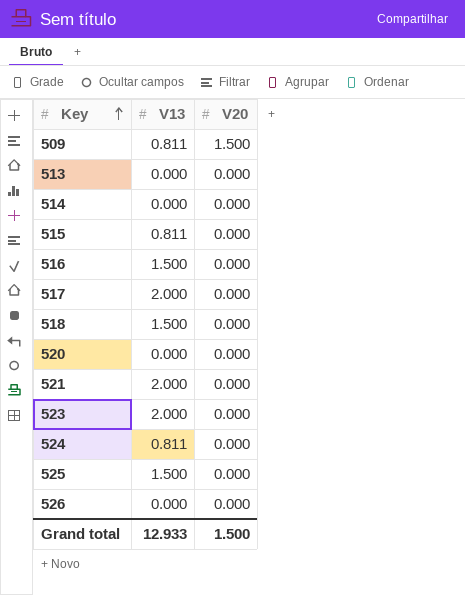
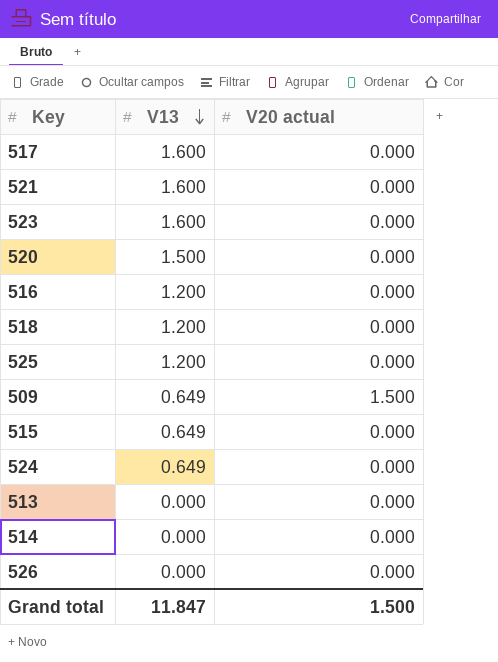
row order: Key ascending -> V13 descending
column name: V20 -> V20 actual
517 | V13: 2.000 -> 1.600
521 | V13: 2.000 -> 1.600
523 | V13: 2.000 -> 1.600
520 | V13: 0.000 -> 1.500
516 | V13: 1.500 -> 1.200
518 | V13: 1.500 -> 1.200
525 | V13: 1.500 -> 1.200
509 | V13: 0.811 -> 0.649
515 | V13: 0.811 -> 0.649
524 | V13: 0.811 -> 0.649
Grand total | V13: 12.933 -> 11.847

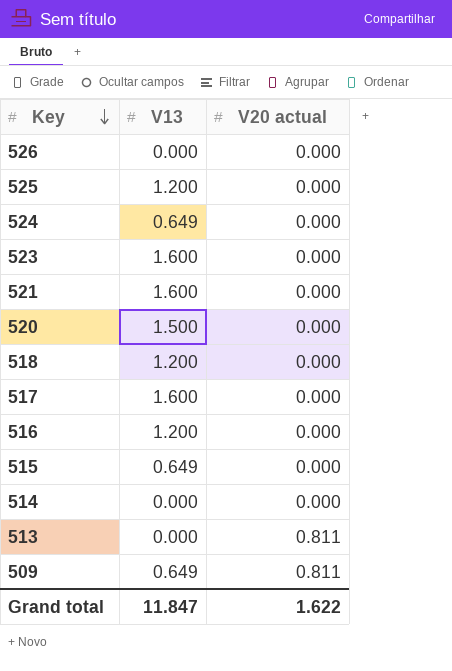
row order: V13 descending -> Key descending
513 | V20 actual: 0.000 -> 0.811
509 | V20 actual: 1.500 -> 0.811
Grand total | V20 actual: 1.500 -> 1.622

